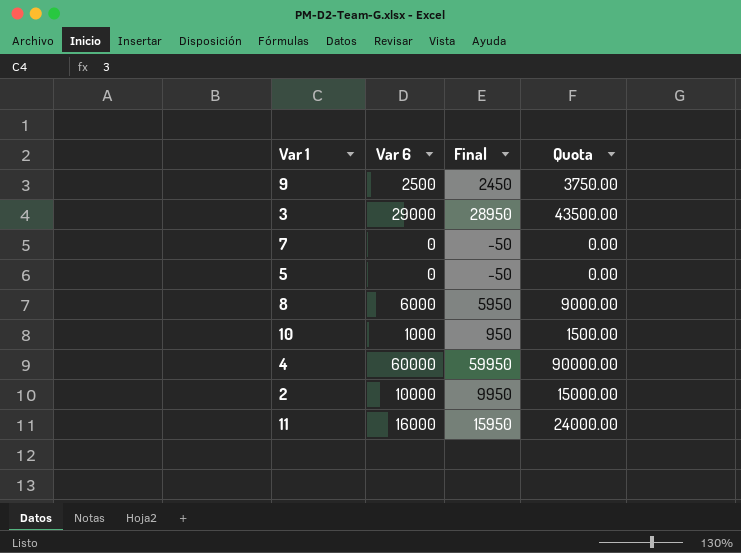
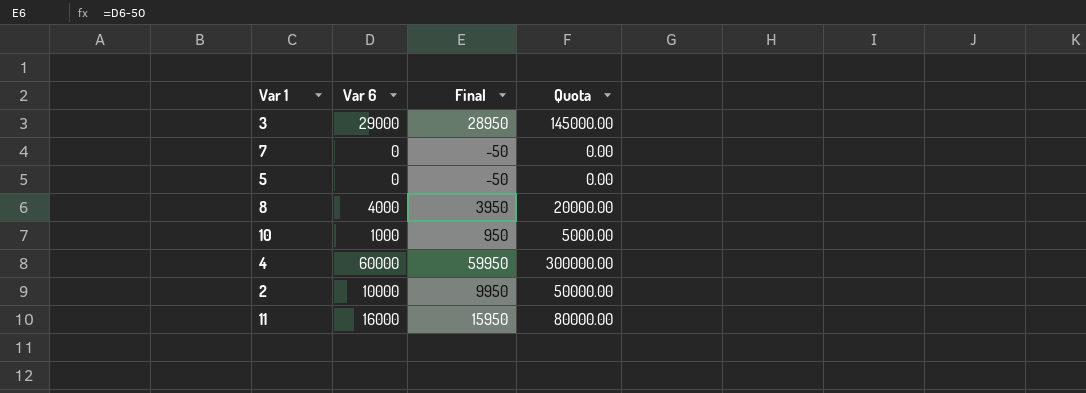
column Quota | formula: [Var 6] * 1.5 -> [Var 6] * 5
row 9: 2500 | 2450 | 3750.00 -> none
8 | Var 6: 6000 -> 4000
8 | Final: 5950 -> 3950

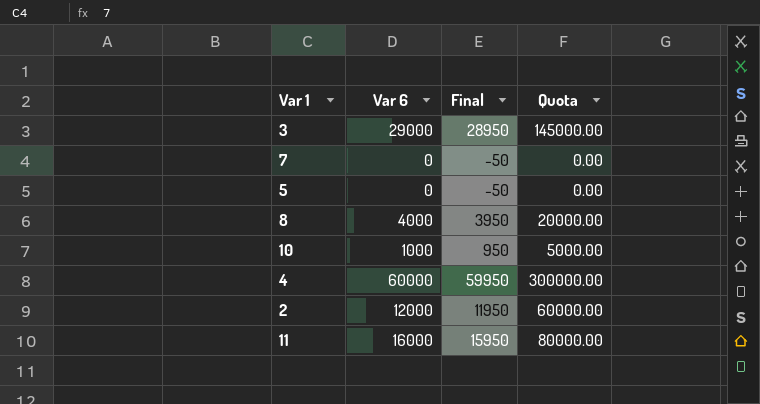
2 | Var 6: 10000 -> 12000
2 | Final: 9950 -> 11950
2 | Quota: 50000.00 -> 60000.00

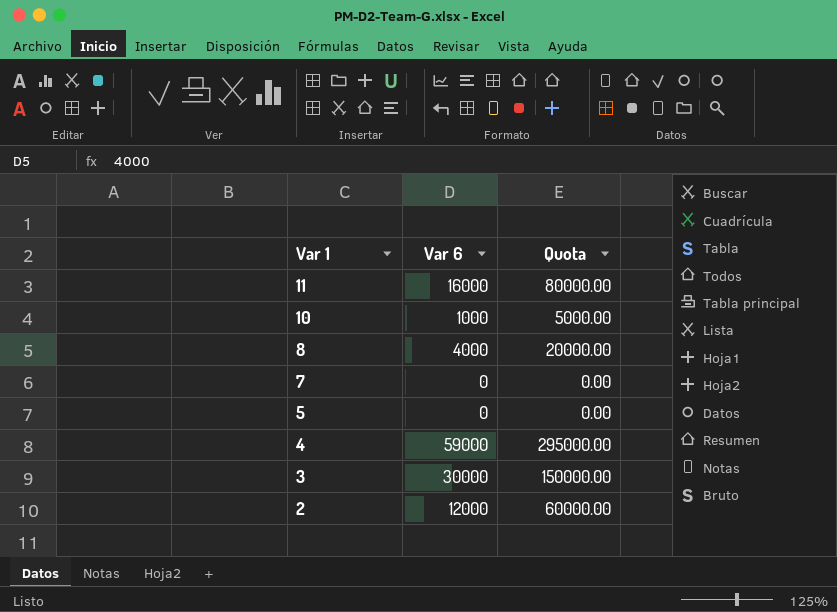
row order: none -> Var 1 descending
column Final | formula: [Var 6] - 50 -> none
4 | Var 6: 60000 -> 59000
4 | Quota: 300000.00 -> 295000.00
3 | Var 6: 29000 -> 30000
3 | Quota: 145000.00 -> 150000.00

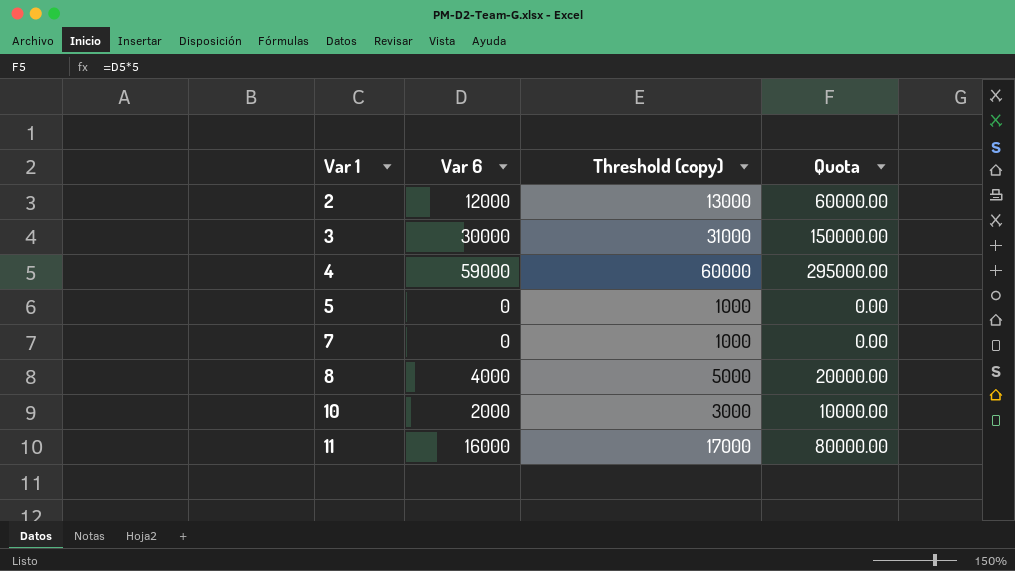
row order: Var 1 descending -> Var 1 ascending
column Threshold (copy) | formula: none -> [Var 6] + 1000
10 | Var 6: 1000 -> 2000
10 | Quota: 5000.00 -> 10000.00

